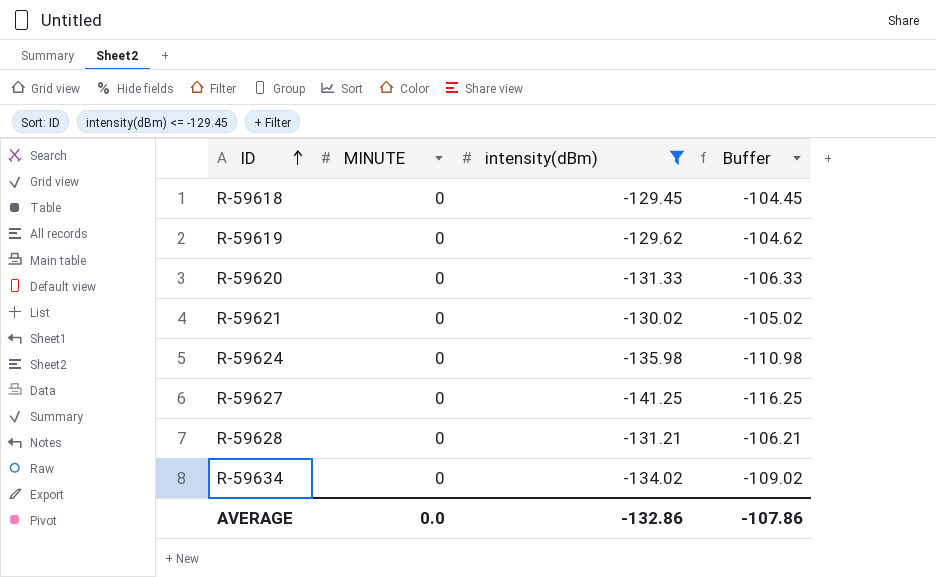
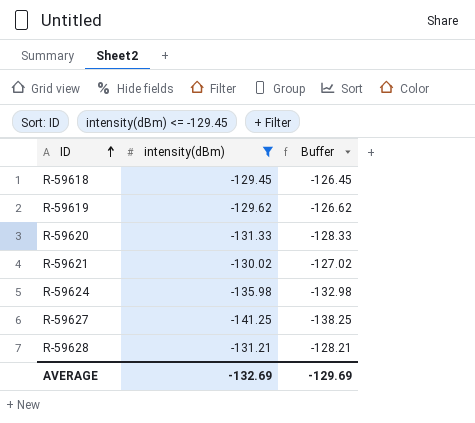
column MINUTE | position: 2 -> none
column Buffer | formula: [intensity(dBm)] + 25 -> [intensity(dBm)] + 3
row R-59634: 0 | -134.02 | -109.02 -> none
AVERAGE | intensity(dBm): -132.86 -> -132.69
AVERAGE | Buffer: -107.86 -> -129.69

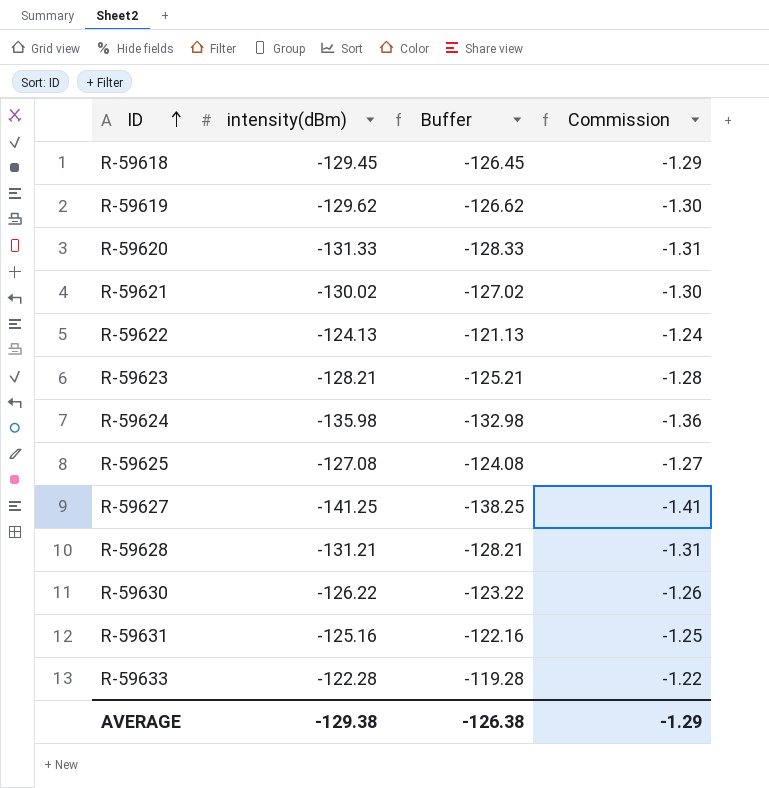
filter: intensity(dBm) <= -129.45 -> none
column Commission | formula: none -> [intensity(dBm)] * 0.01
AVERAGE | intensity(dBm): -132.69 -> -129.38
AVERAGE | Buffer: -129.69 -> -126.38

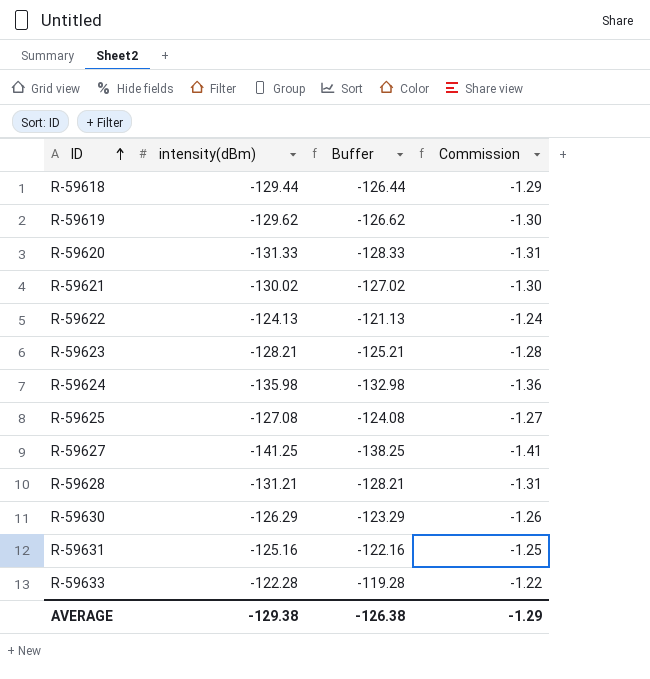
R-59618 | intensity(dBm): -129.45 -> -129.44
R-59618 | Buffer: -126.45 -> -126.44
R-59630 | intensity(dBm): -126.22 -> -126.29
R-59630 | Buffer: -123.22 -> -123.29

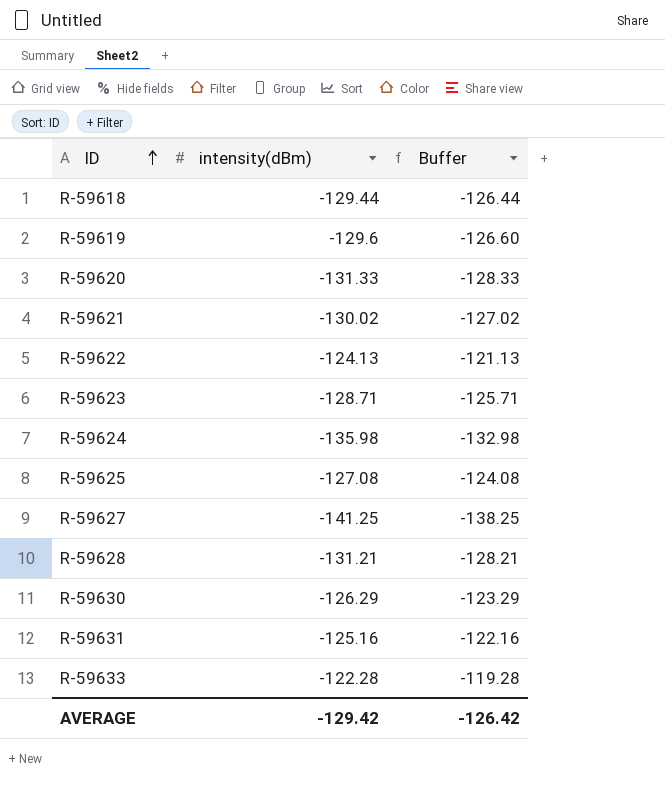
column Commission | formula: [intensity(dBm)] * 0.01 -> none
R-59619 | intensity(dBm): -129.62 -> -129.6
R-59619 | Buffer: -126.62 -> -126.60
R-59623 | intensity(dBm): -128.21 -> -128.71
R-59623 | Buffer: -125.21 -> -125.71
AVERAGE | intensity(dBm): -129.38 -> -129.42
AVERAGE | Buffer: -126.38 -> -126.42

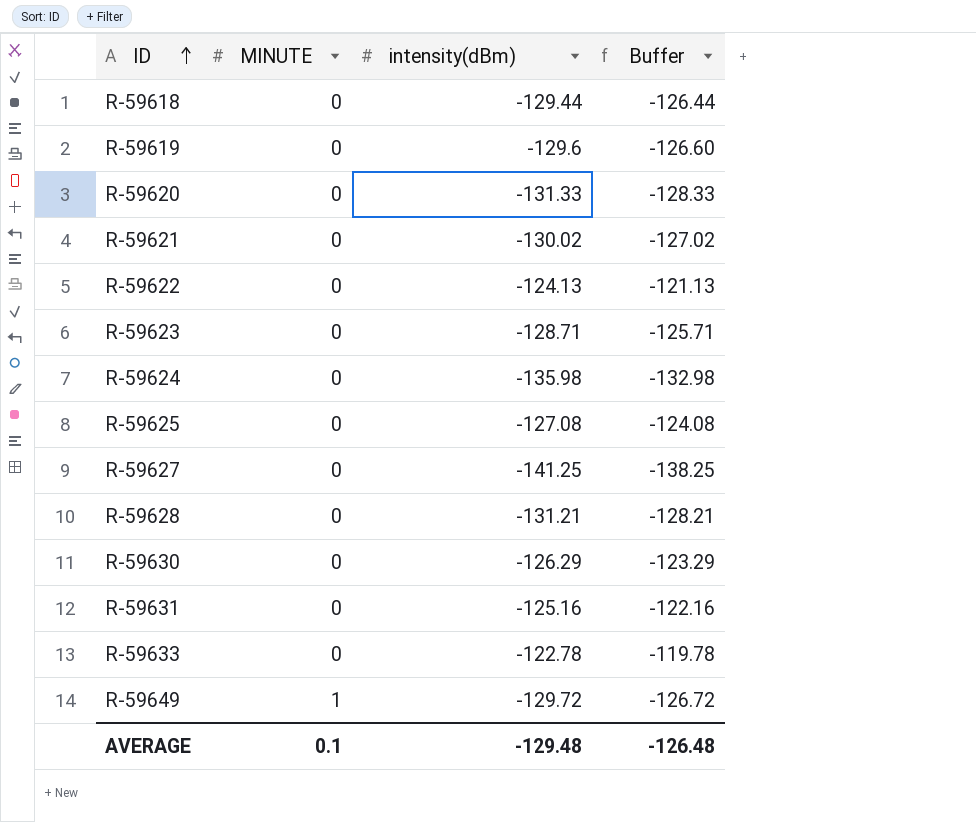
column MINUTE | position: none -> 2
R-59633 | intensity(dBm): -122.28 -> -122.78
R-59633 | Buffer: -119.28 -> -119.78
row R-59649: none -> 1 | -129.72 | -126.72
AVERAGE | intensity(dBm): -129.42 -> -129.48
AVERAGE | Buffer: -126.42 -> -126.48

